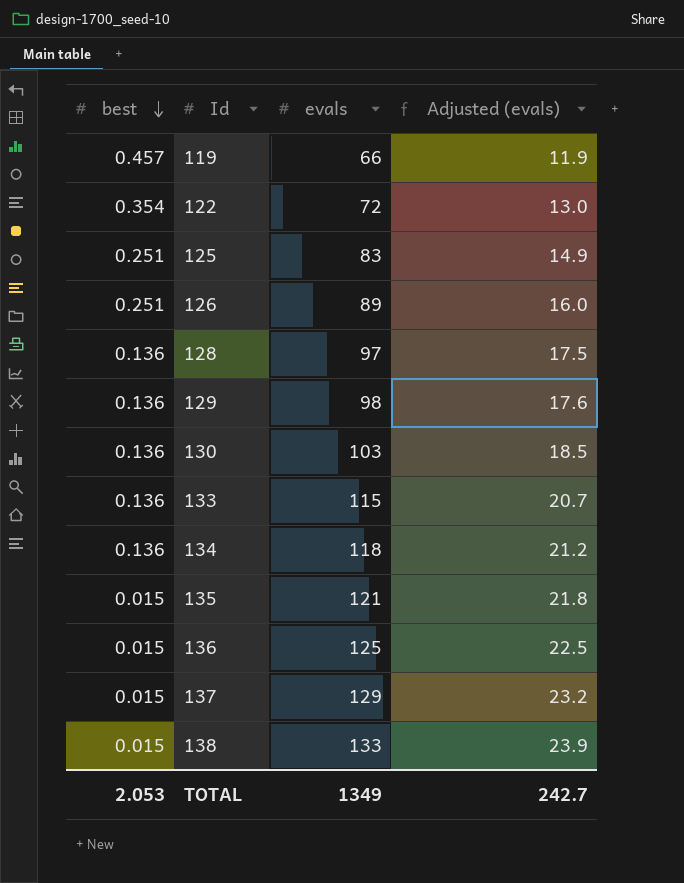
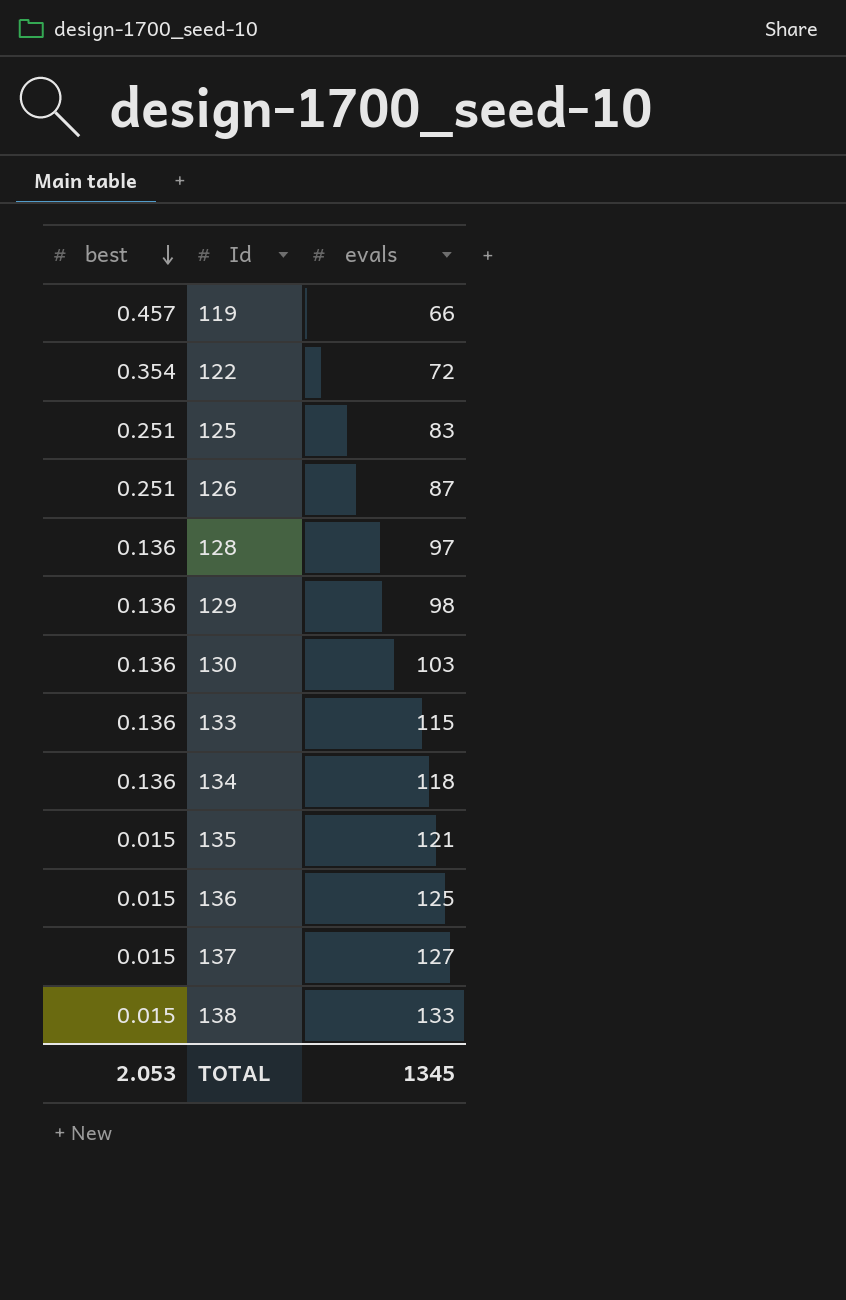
column Adjusted (evals) | formula: [evals] * 0.18 -> none
126 | evals: 89 -> 87
137 | evals: 129 -> 127
TOTAL | evals: 1349 -> 1345

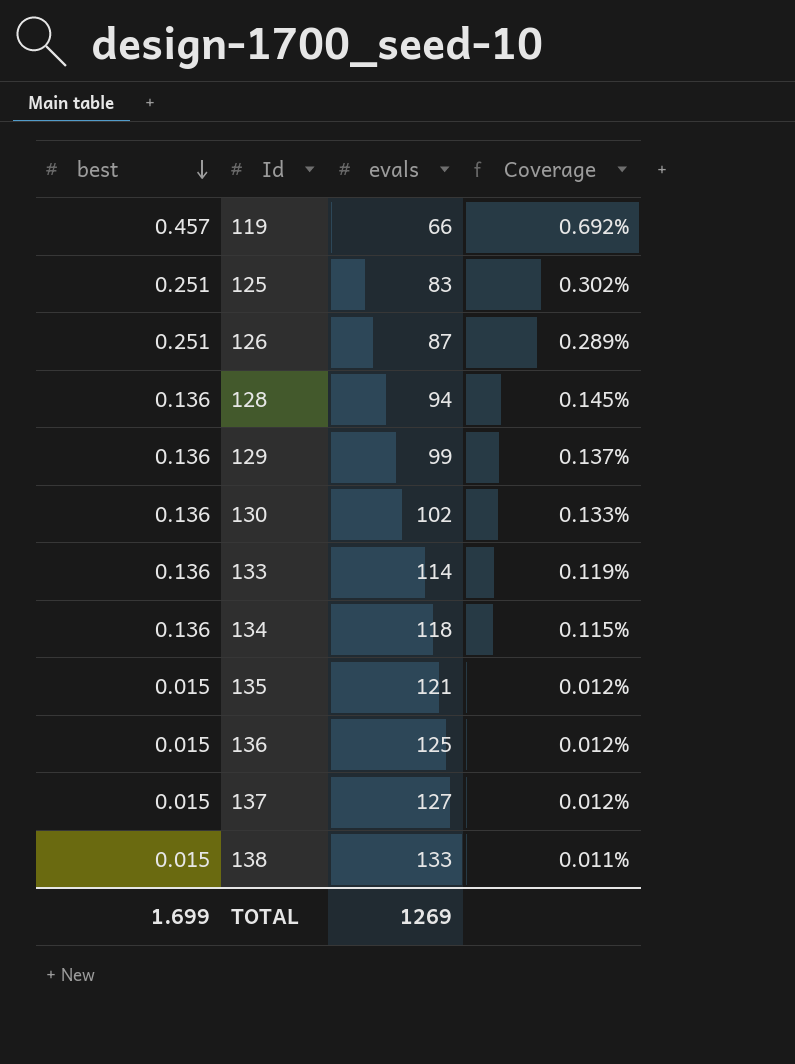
column Coverage | formula: none -> [best] / [evals]
row 122: 0.354 | 72 -> none
128 | evals: 97 -> 94
129 | evals: 98 -> 99
130 | evals: 103 -> 102
133 | evals: 115 -> 114
TOTAL | best: 2.053 -> 1.699
TOTAL | evals: 1345 -> 1269

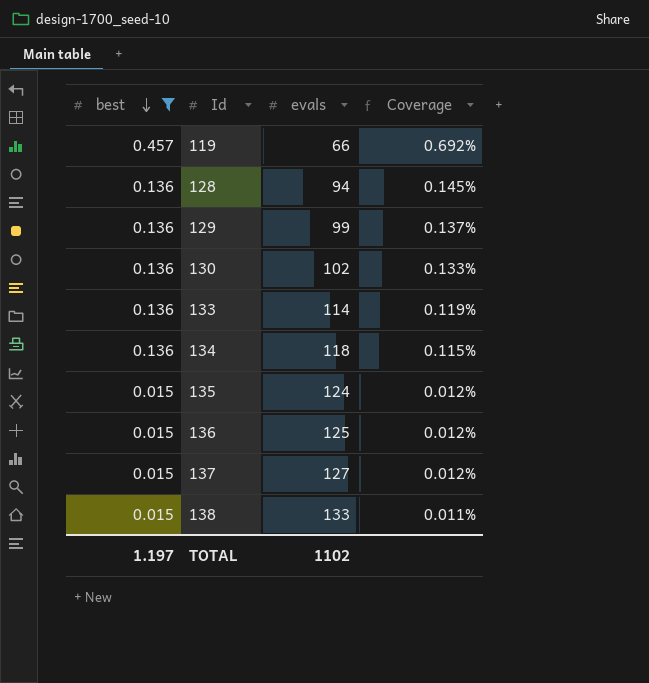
filter: none -> best != 0.251
135 | evals: 121 -> 124
TOTAL | best: 1.699 -> 1.197
TOTAL | evals: 1269 -> 1102

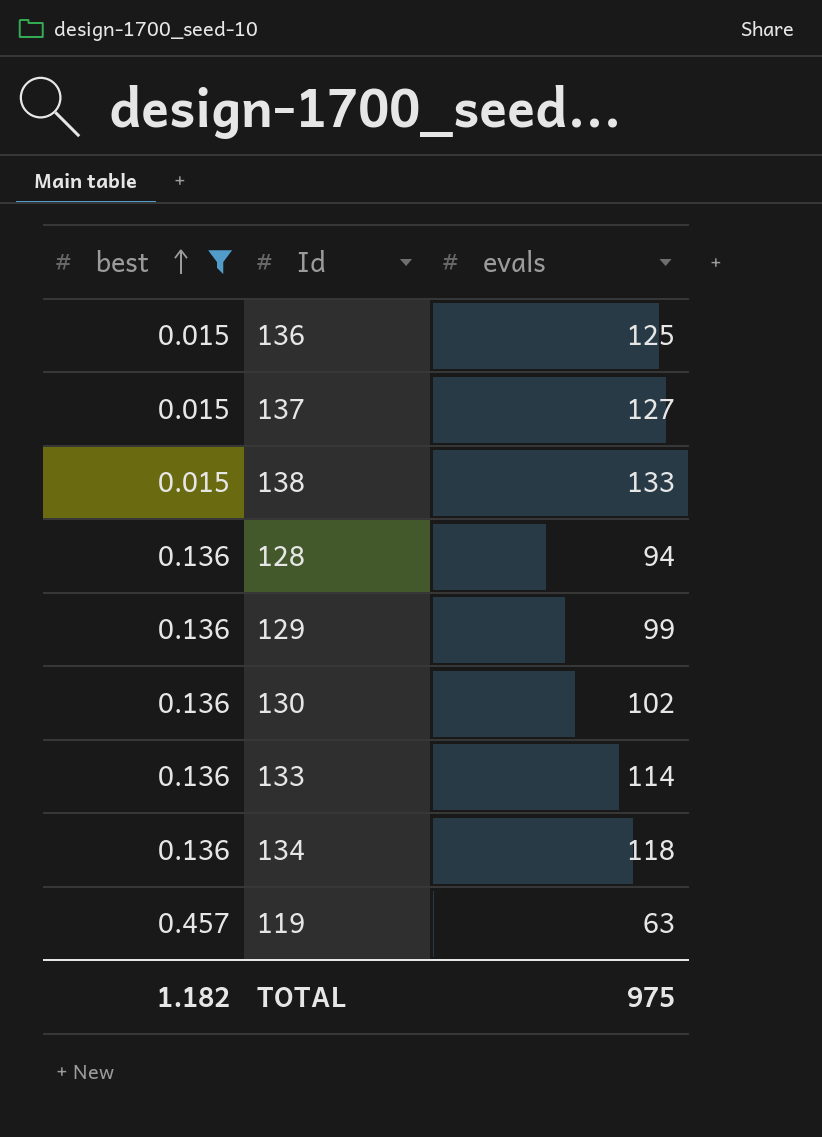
row order: best descending -> best ascending
column Coverage | formula: [best] / [evals] -> none
row 135: 0.015 | 124 | 0.012% -> none
119 | evals: 66 -> 63
TOTAL | best: 1.197 -> 1.182
TOTAL | evals: 1102 -> 975

